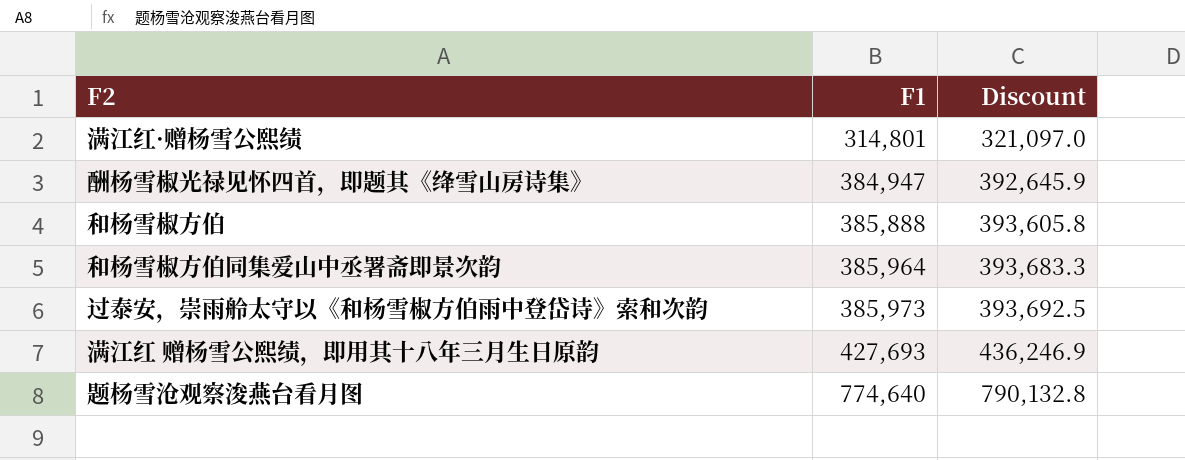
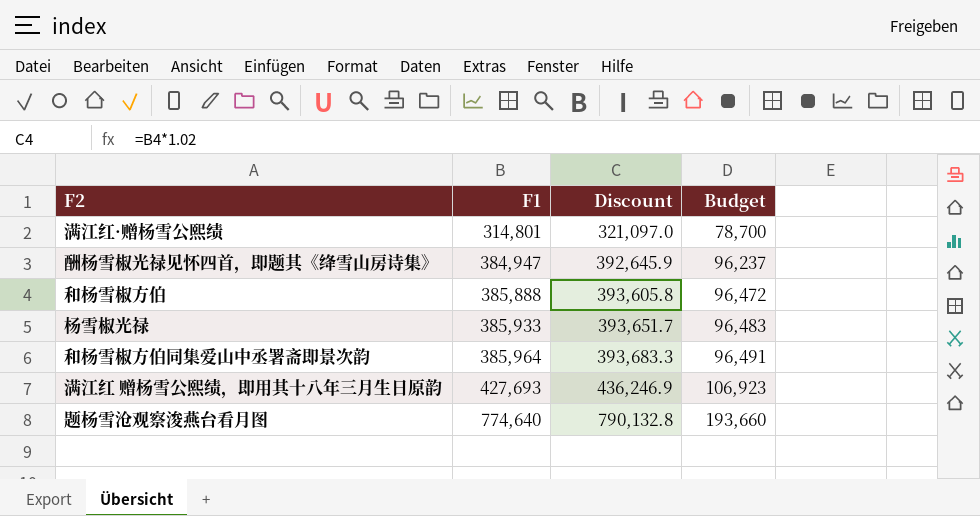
column Budget | formula: none -> [F1] * 0.25
row 过泰安，崇雨舲太守以《和杨雪椒方伯雨中登岱诗》索和次韵: 385,973 | 393,692.5 -> none
row 杨雪椒光禄: none -> 385,933 | 393,651.7 | 96,483

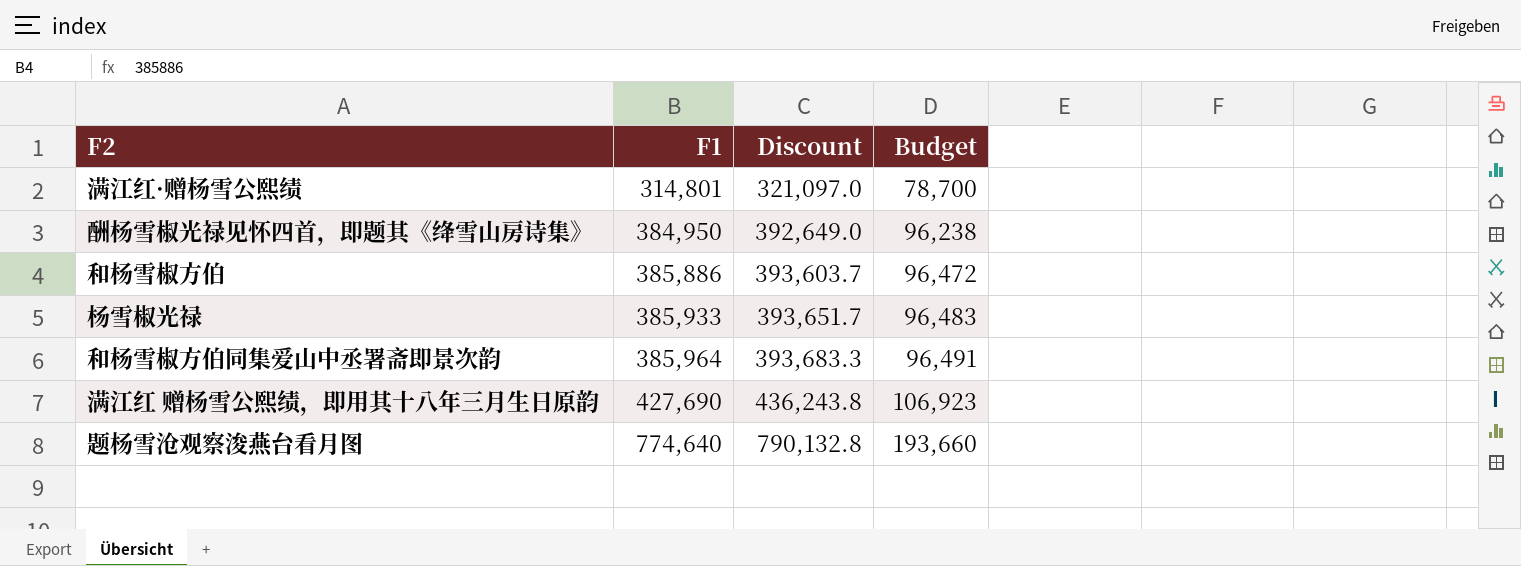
酬杨雪椒光禄见怀四首，即题其《绛雪山房诗集》 | F1: 384,947 -> 384,950
酬杨雪椒光禄见怀四首，即题其《绛雪山房诗集》 | Discount: 392,645.9 -> 392,649.0
酬杨雪椒光禄见怀四首，即题其《绛雪山房诗集》 | Budget: 96,237 -> 96,238
和杨雪椒方伯 | F1: 385,888 -> 385,886
和杨雪椒方伯 | Discount: 393,605.8 -> 393,603.7
满江红 赠杨雪公熙绩，即用其十八年三月生日原韵 | F1: 427,693 -> 427,690
满江红 赠杨雪公熙绩，即用其十八年三月生日原韵 | Discount: 436,246.9 -> 436,243.8

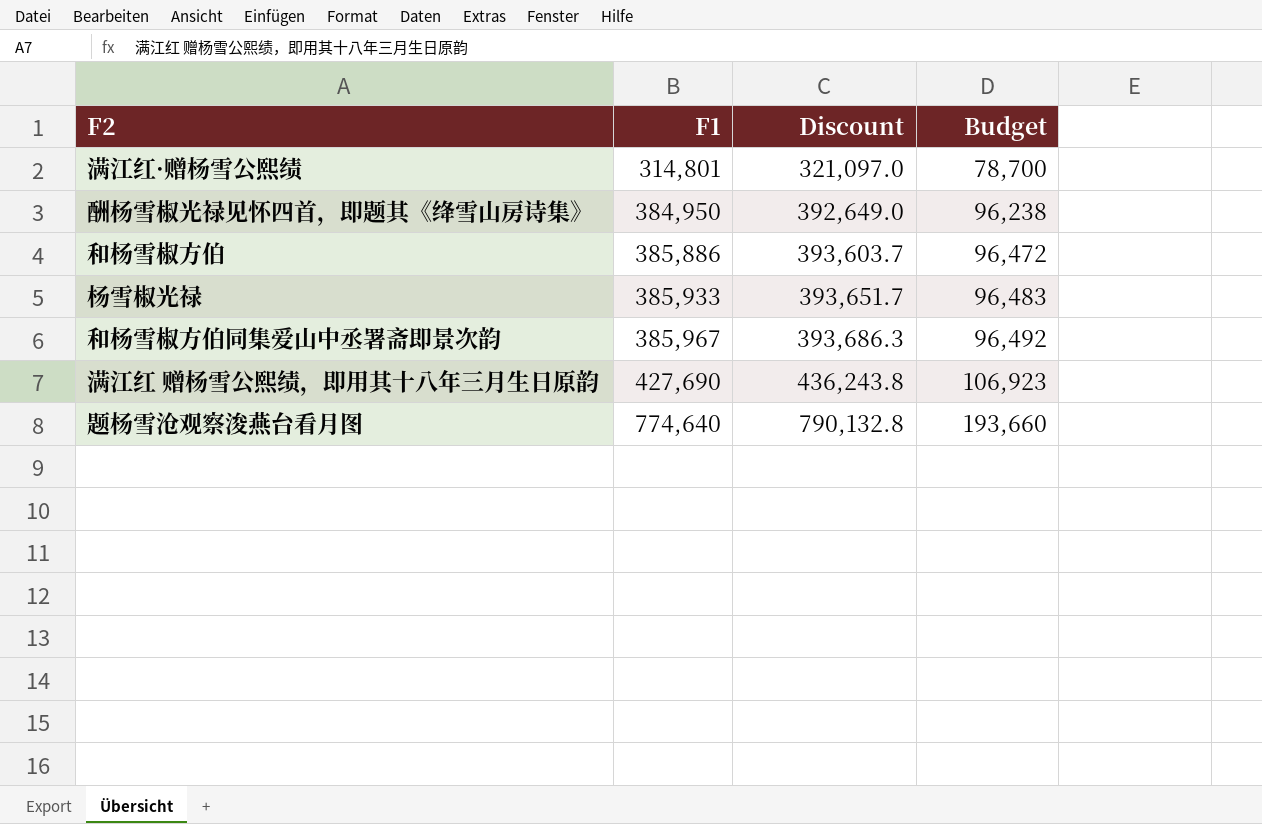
和杨雪椒方伯同集爱山中丞署斋即景次韵 | F1: 385,964 -> 385,967
和杨雪椒方伯同集爱山中丞署斋即景次韵 | Discount: 393,683.3 -> 393,686.3
和杨雪椒方伯同集爱山中丞署斋即景次韵 | Budget: 96,491 -> 96,492

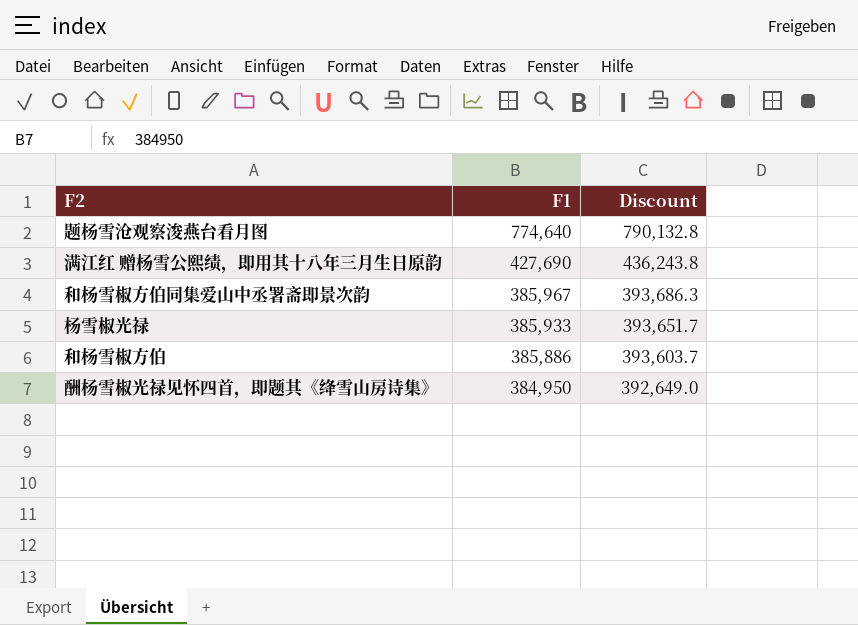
row order: F1 ascending -> F1 descending
column Budget | formula: [F1] * 0.25 -> none
row 满江红·赠杨雪公熙绩: 314,801 | 321,097.0 | 78,700 -> none

